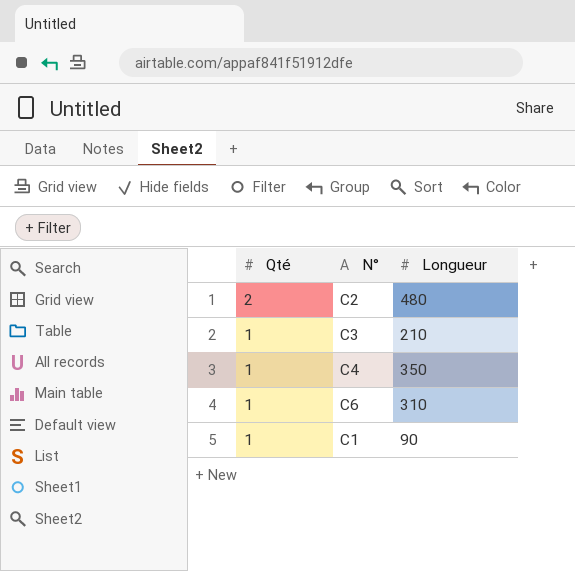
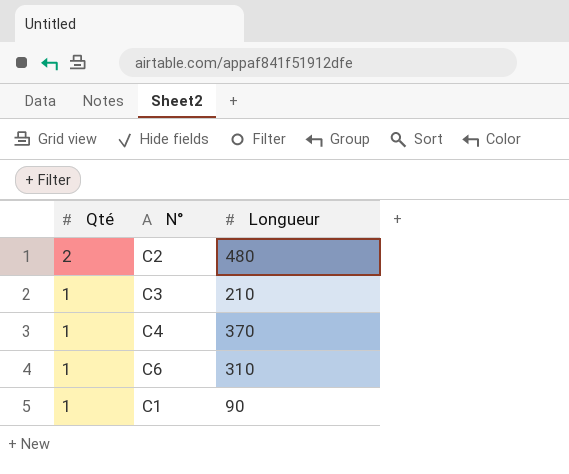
C4 | Longueur: 350 -> 370

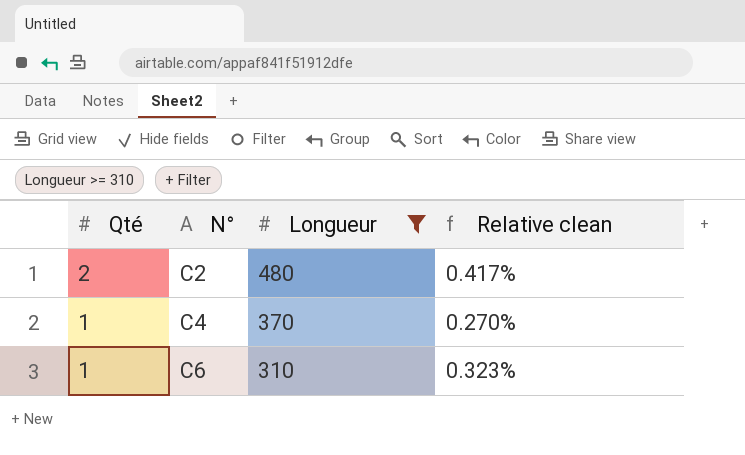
filter: none -> Longueur >= 310
column Relative clean | formula: none -> [Qté] / [Longueur]

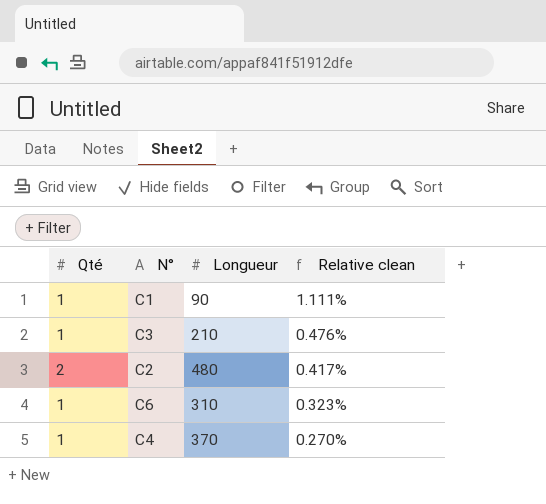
filter: Longueur >= 310 -> none
row order: Qté descending -> Relative clean descending

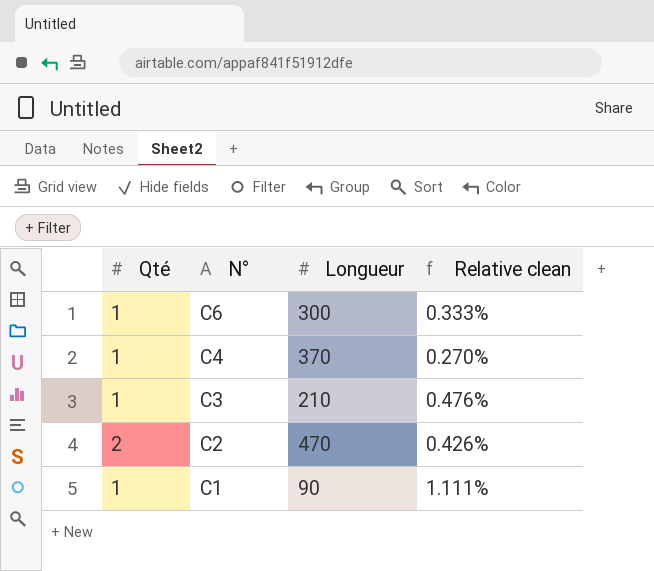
row order: Relative clean descending -> N° descending
C6 | Longueur: 310 -> 300
C6 | Relative clean: 0.323% -> 0.333%
C2 | Longueur: 480 -> 470
C2 | Relative clean: 0.417% -> 0.426%

